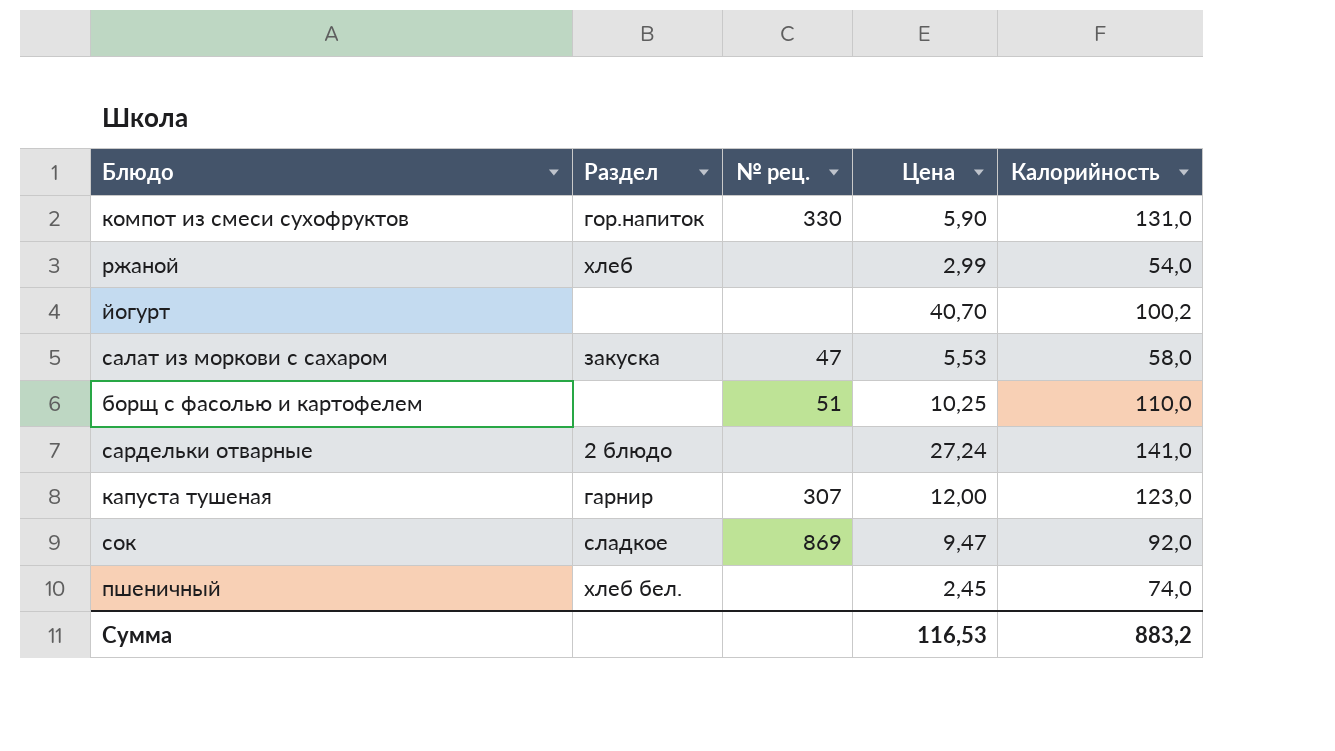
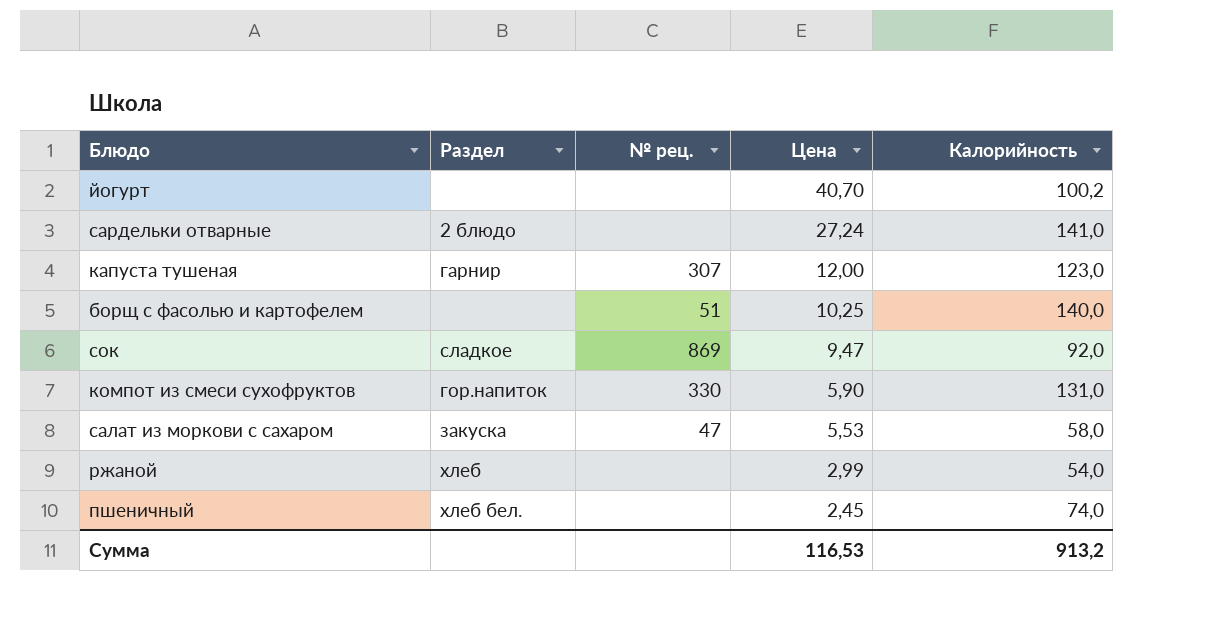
row order: none -> Цена descending
борщ с фасолью и картофелем | Калорийность: 110,0 -> 140,0
Сумма | Калорийность: 883,2 -> 913,2

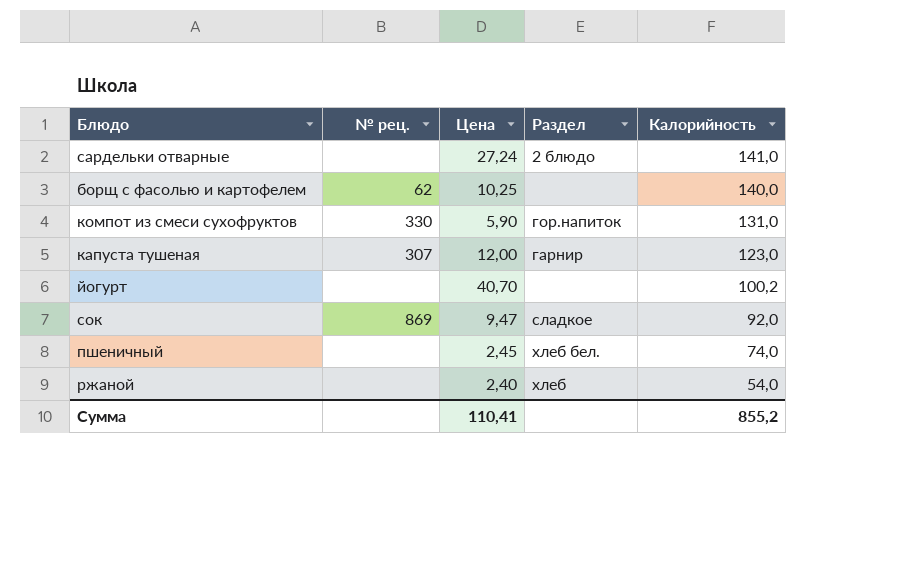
row order: Цена descending -> Калорийность descending
column Раздел | position: 2 -> 4
row салат из моркови с сахаром: закуска | 47 | 5,53 | 58,0 -> none
борщ с фасолью и картофелем | № рец.: 51 -> 62
ржаной | Цена: 2,99 -> 2,40
Сумма | Цена: 116,53 -> 110,41
Сумма | Калорийность: 913,2 -> 855,2

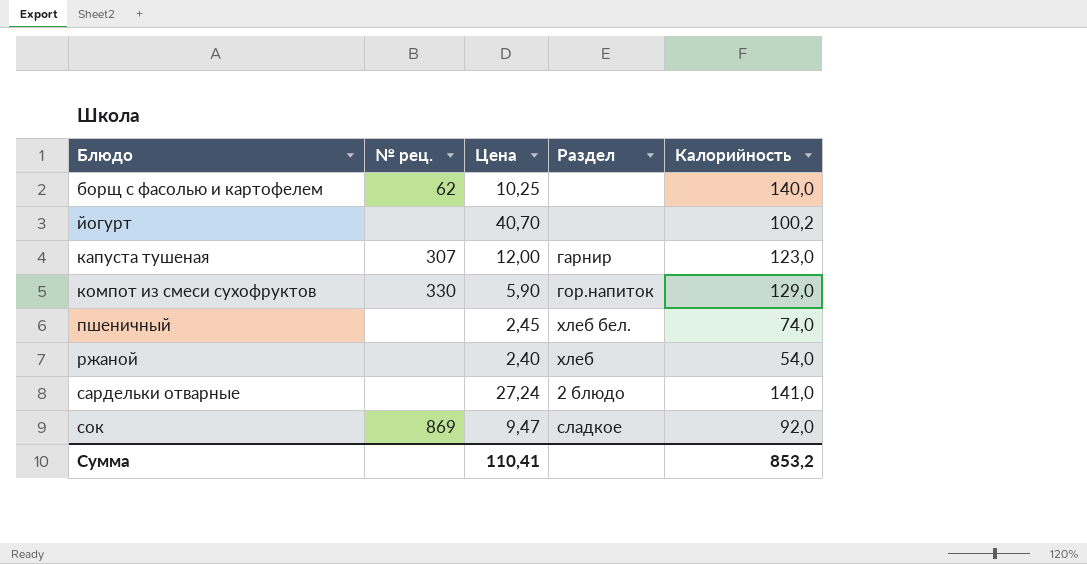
row order: Калорийность descending -> Блюдо ascending
компот из смеси сухофруктов | Калорийность: 131,0 -> 129,0
Сумма | Калорийность: 855,2 -> 853,2

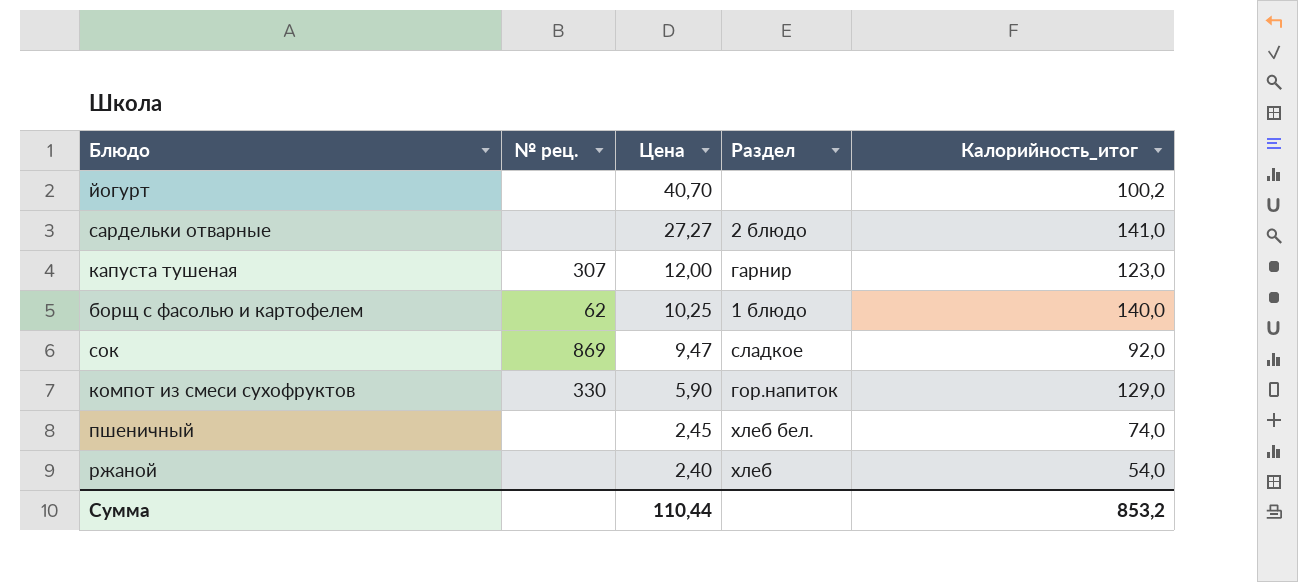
row order: Блюдо ascending -> Цена descending
column name: Калорийность -> Калорийность_итог
сардельки отварные | Цена: 27,24 -> 27,27
борщ с фасолью и картофелем | Раздел: none -> 1 блюдо
Сумма | Цена: 110,41 -> 110,44

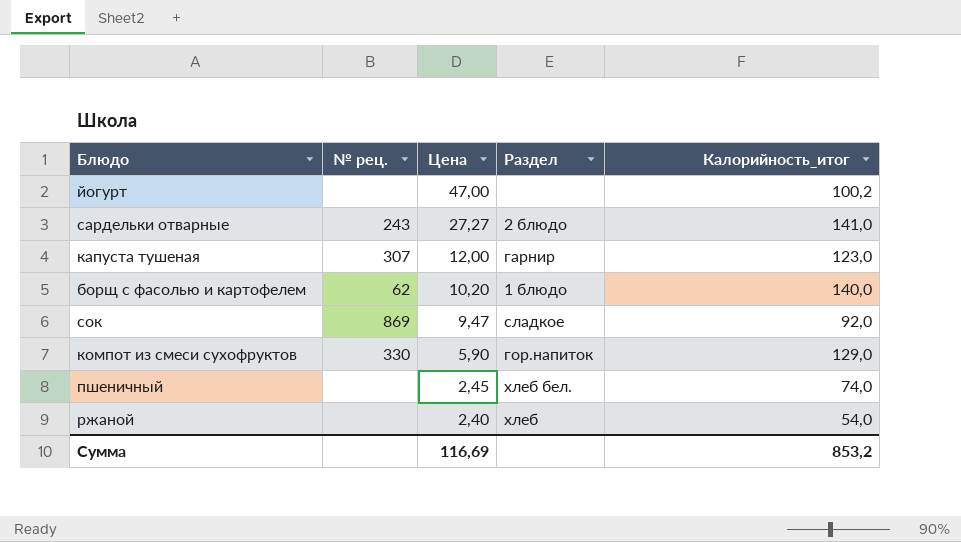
йогурт | Цена: 40,70 -> 47,00
сардельки отварные | № рец.: none -> 243
борщ с фасолью и картофелем | Цена: 10,25 -> 10,20
Сумма | Цена: 110,44 -> 116,69

